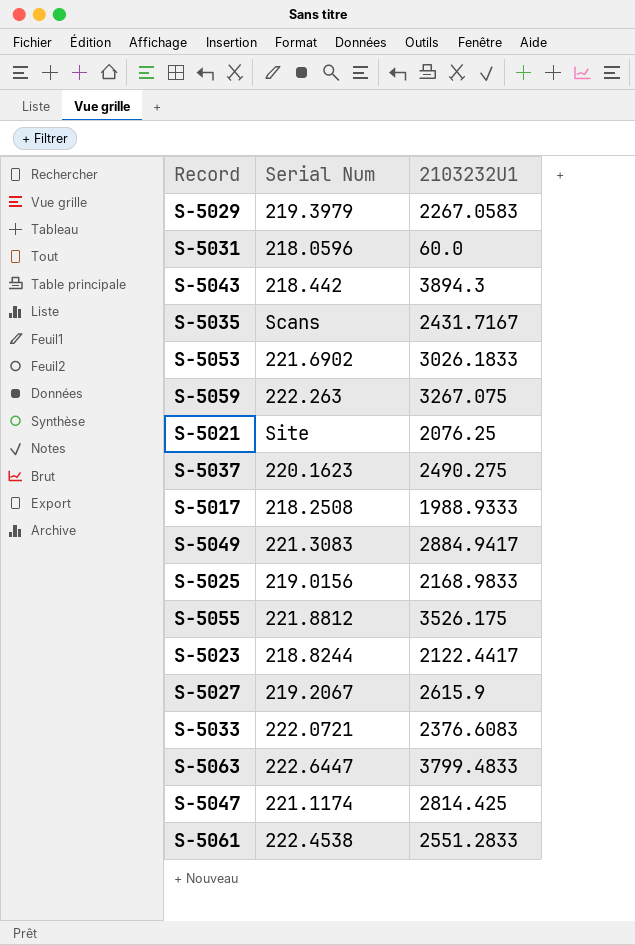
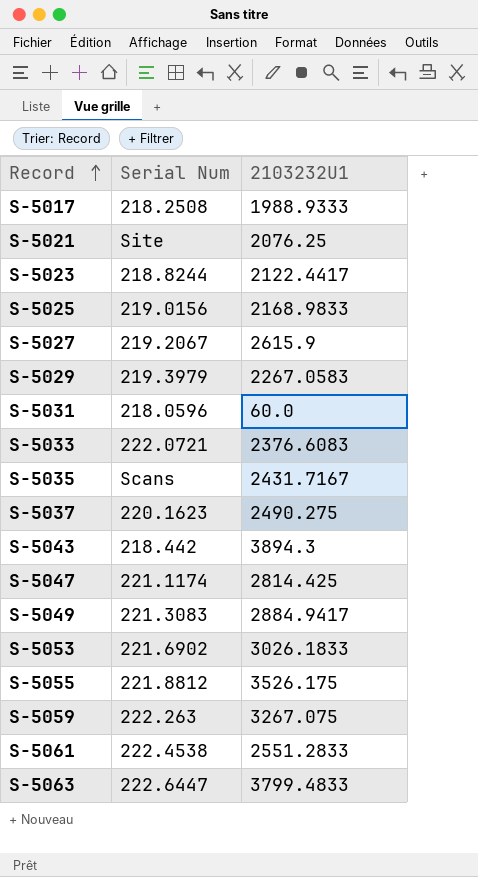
row order: none -> Record ascending

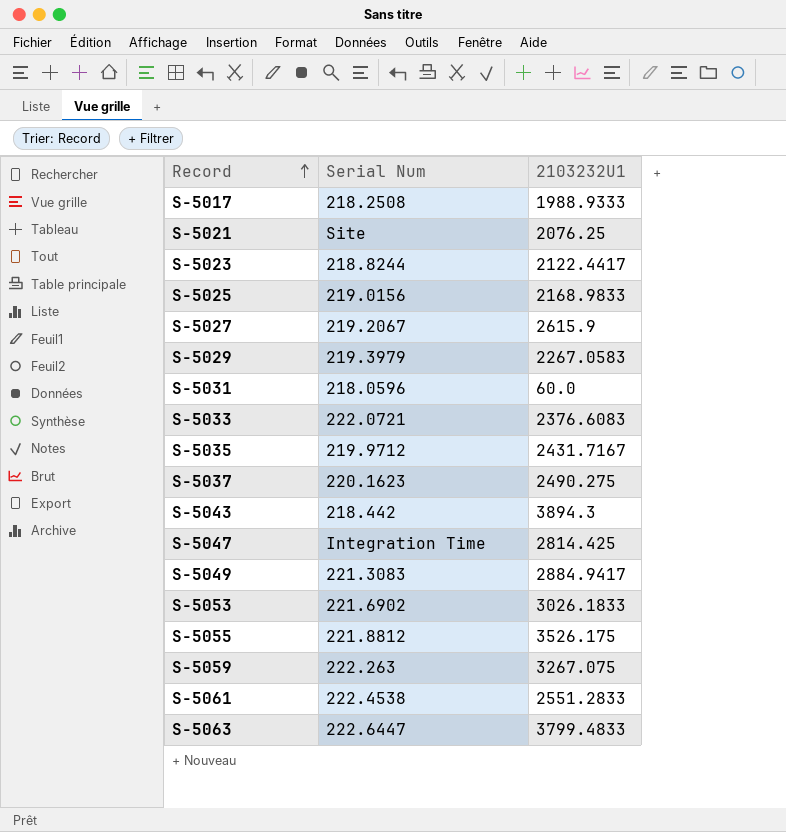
S-5035 | Serial Num: Scans -> 219.9712
S-5047 | Serial Num: 221.1174 -> Integration Time

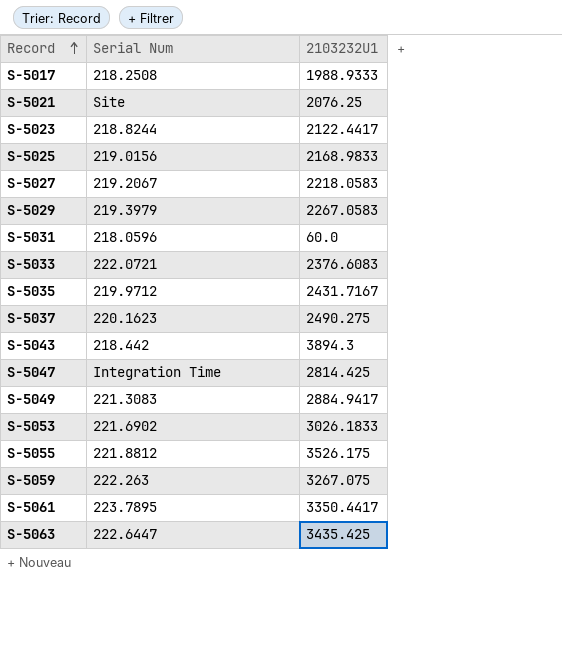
S-5027 | 2103232U1: 2615.9 -> 2218.0583
S-5061 | Serial Num: 222.4538 -> 223.7895
S-5061 | 2103232U1: 2551.2833 -> 3350.4417
S-5063 | 2103232U1: 3799.4833 -> 3435.425

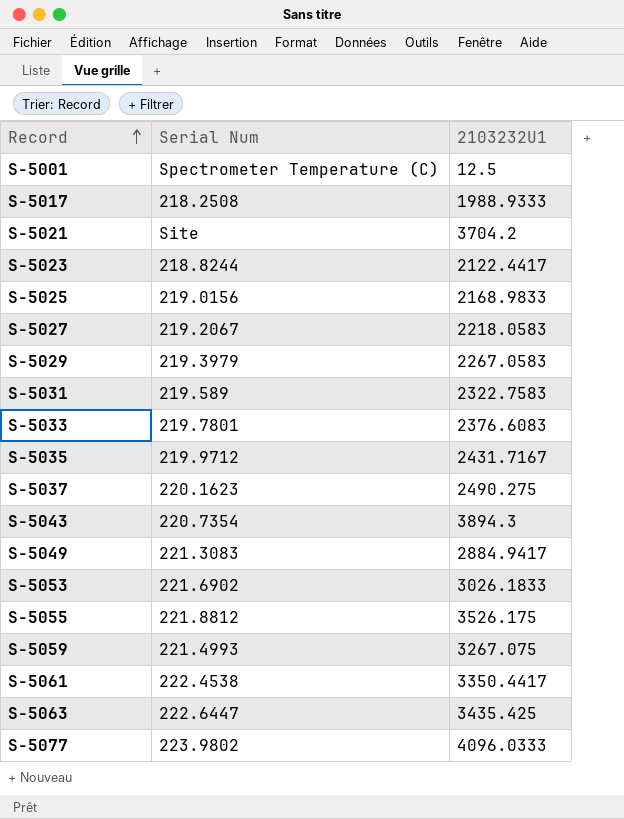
row S-5047: Integration Time | 2814.425 -> none
row S-5001: none -> Spectrometer Temperature (C) | 12.5
S-5021 | 2103232U1: 2076.25 -> 3704.2
S-5031 | Serial Num: 218.0596 -> 219.589
S-5031 | 2103232U1: 60.0 -> 2322.7583
S-5033 | Serial Num: 222.0721 -> 219.7801
S-5043 | Serial Num: 218.442 -> 220.7354
S-5059 | Serial Num: 222.263 -> 221.4993
S-5061 | Serial Num: 223.7895 -> 222.4538
row S-5077: none -> 223.9802 | 4096.0333

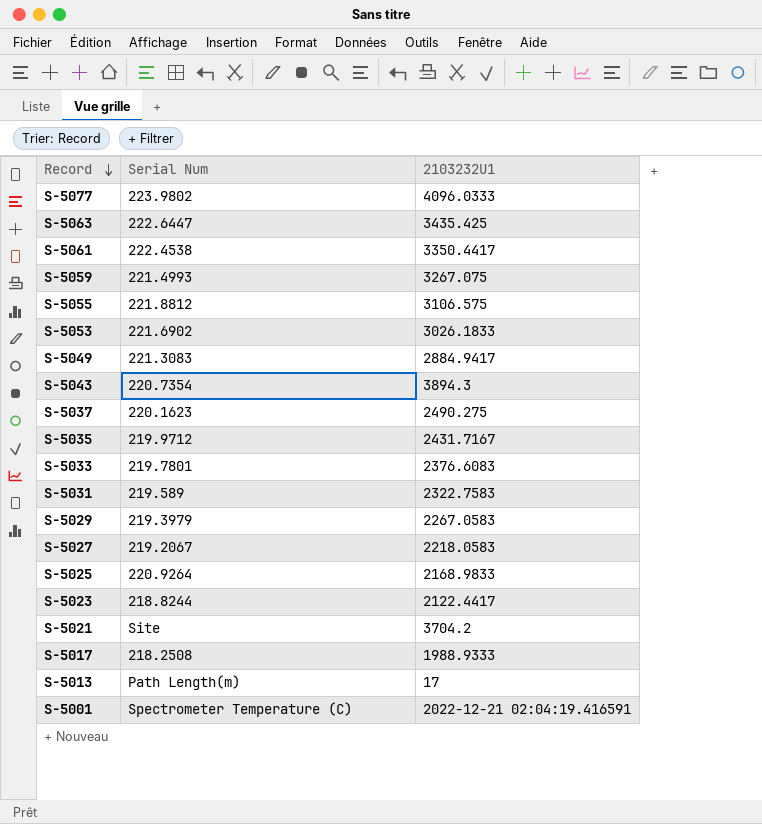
row order: Record ascending -> Record descending
S-5055 | 2103232U1: 3526.175 -> 3106.575
S-5025 | Serial Num: 219.0156 -> 220.9264
row S-5013: none -> Path Length(m) | 17
S-5001 | 2103232U1: 12.5 -> 2022-12-21 02:04:19.416591

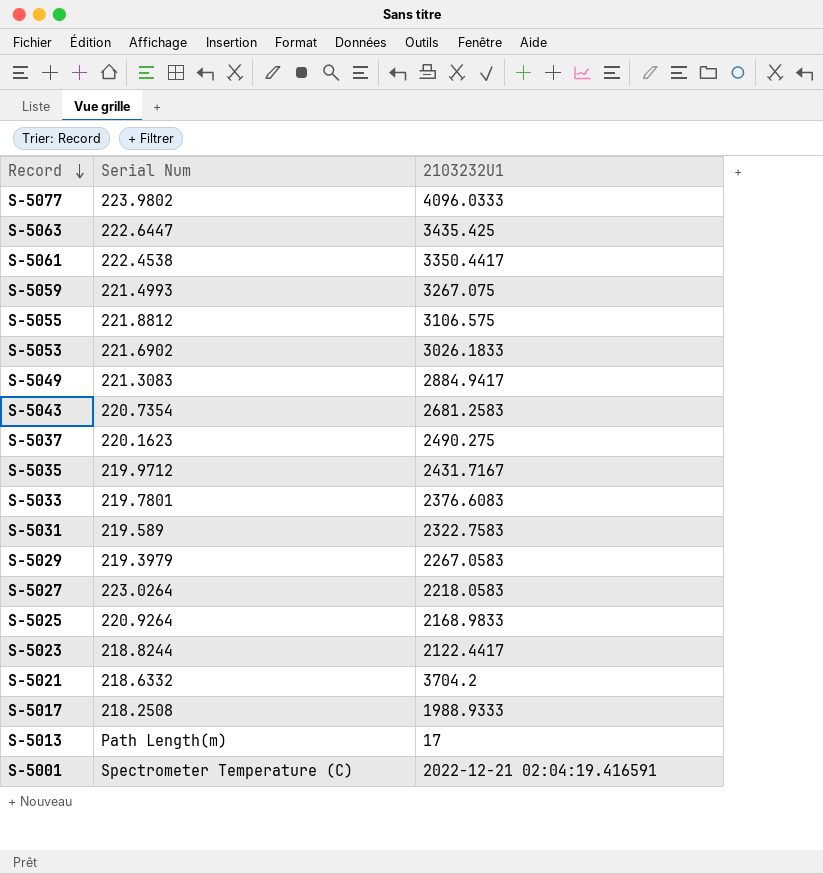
S-5043 | 2103232U1: 3894.3 -> 2681.2583
S-5027 | Serial Num: 219.2067 -> 223.0264
S-5021 | Serial Num: Site -> 218.6332

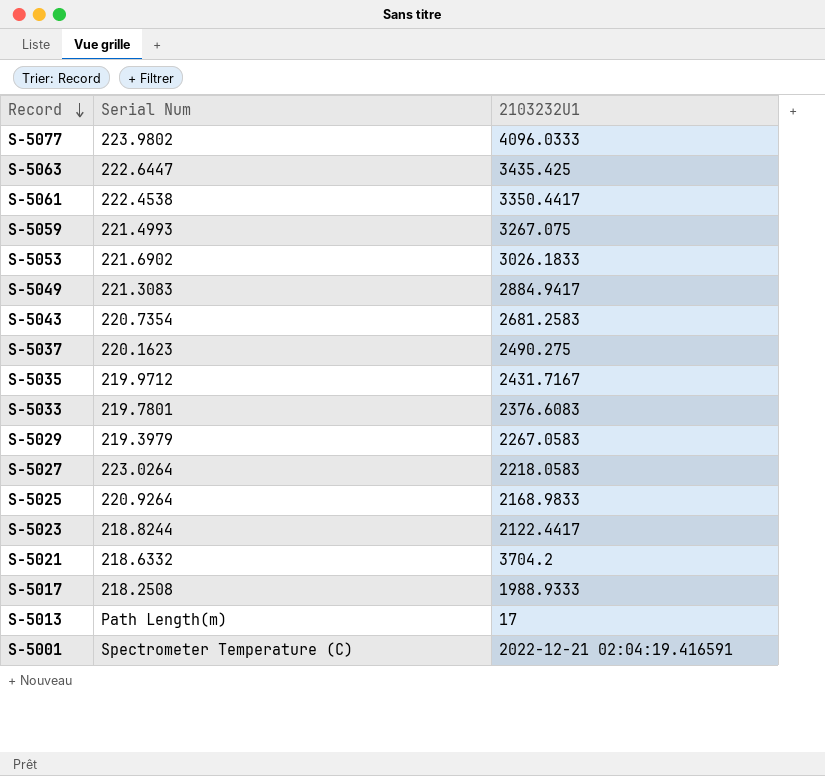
row S-5055: 221.8812 | 3106.575 -> none
row S-5031: 219.589 | 2322.7583 -> none

